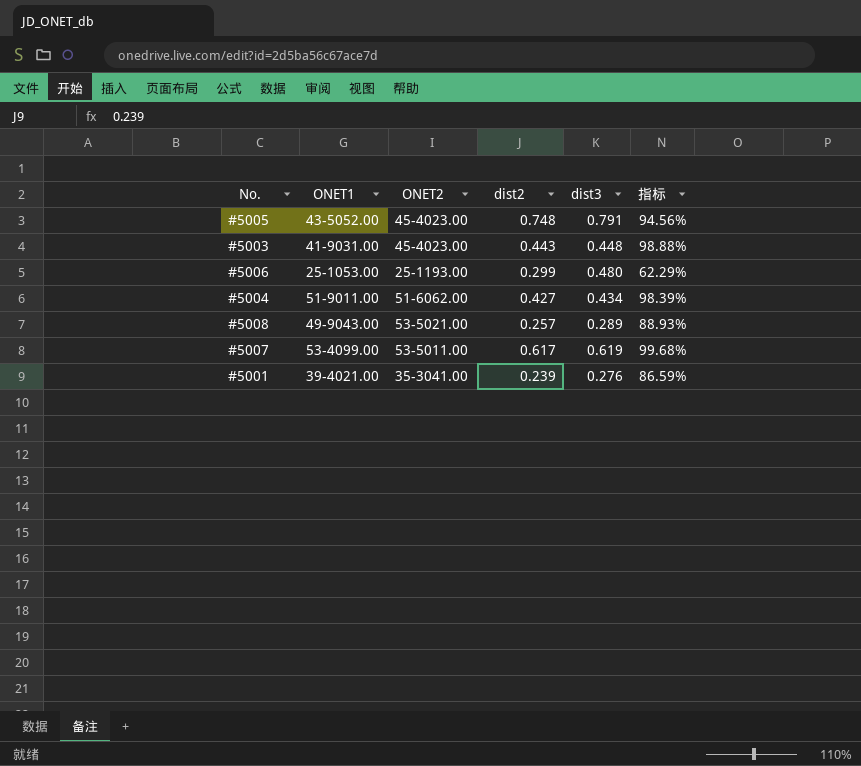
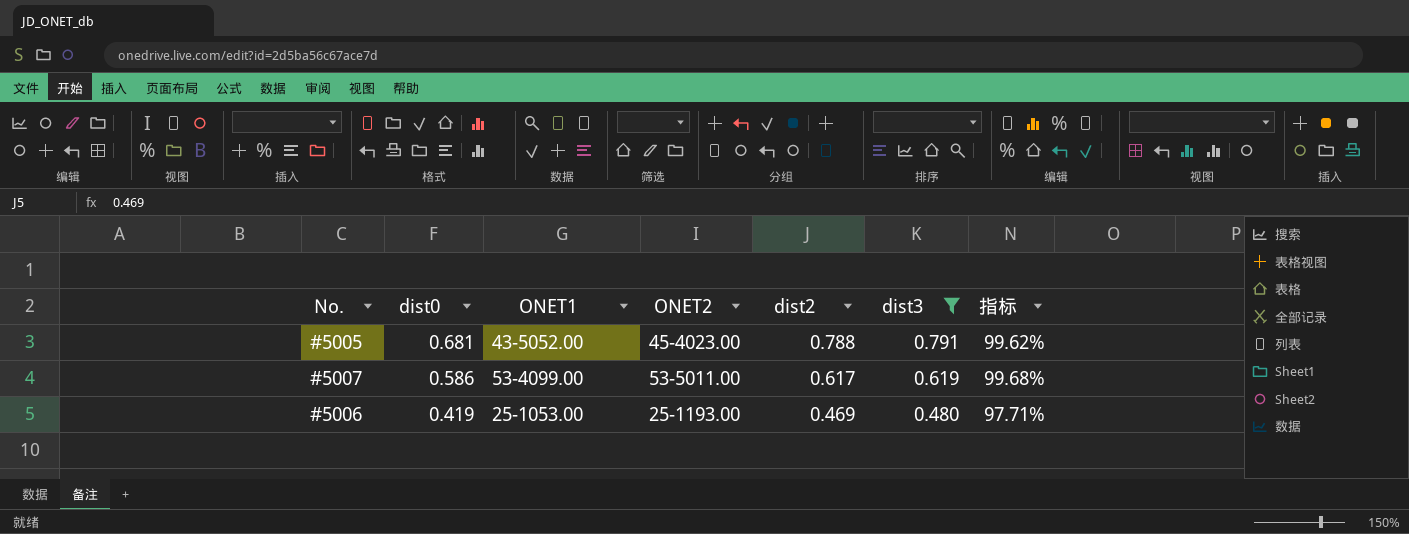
filter: none -> dist3 >= 0.480
row order: none -> dist0 descending
column dist0 | position: none -> 2
#5005 | dist2: 0.748 -> 0.788
#5005 | 指标: 94.56% -> 99.62%
#5006 | dist2: 0.299 -> 0.469
#5006 | 指标: 62.29% -> 97.71%

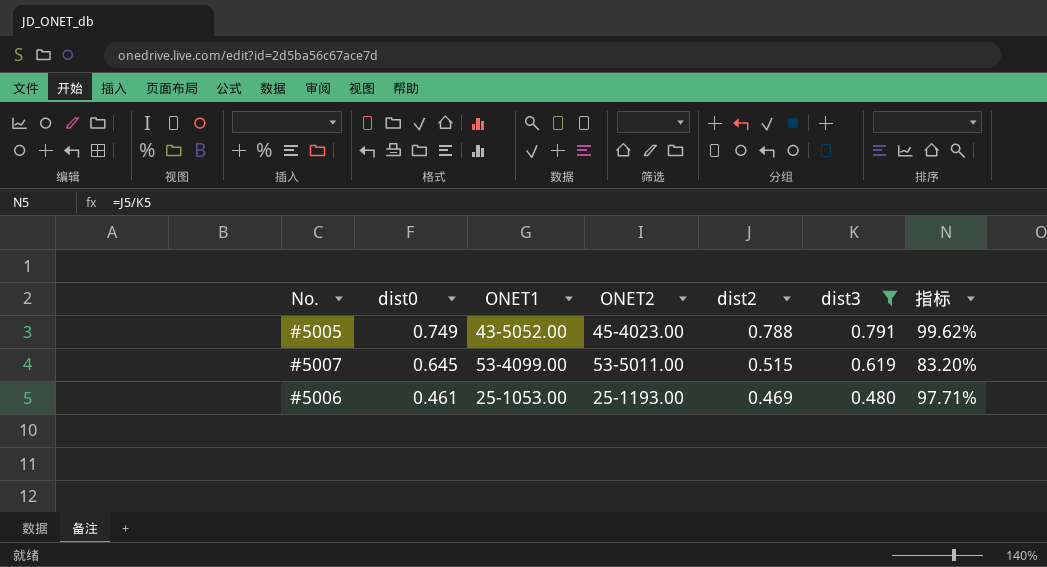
#5005 | dist0: 0.681 -> 0.749
#5007 | dist0: 0.586 -> 0.645
#5007 | dist2: 0.617 -> 0.515
#5007 | 指标: 99.68% -> 83.20%
#5006 | dist0: 0.419 -> 0.461

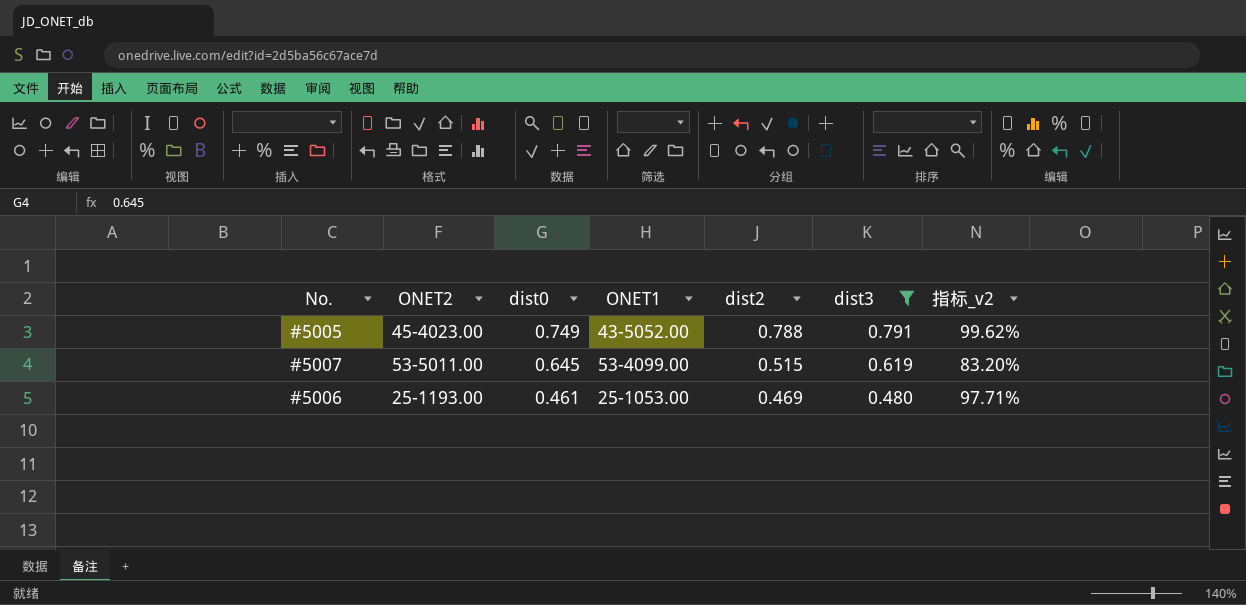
column ONET2 | position: 4 -> 2
column name: 指标 -> 指标_v2

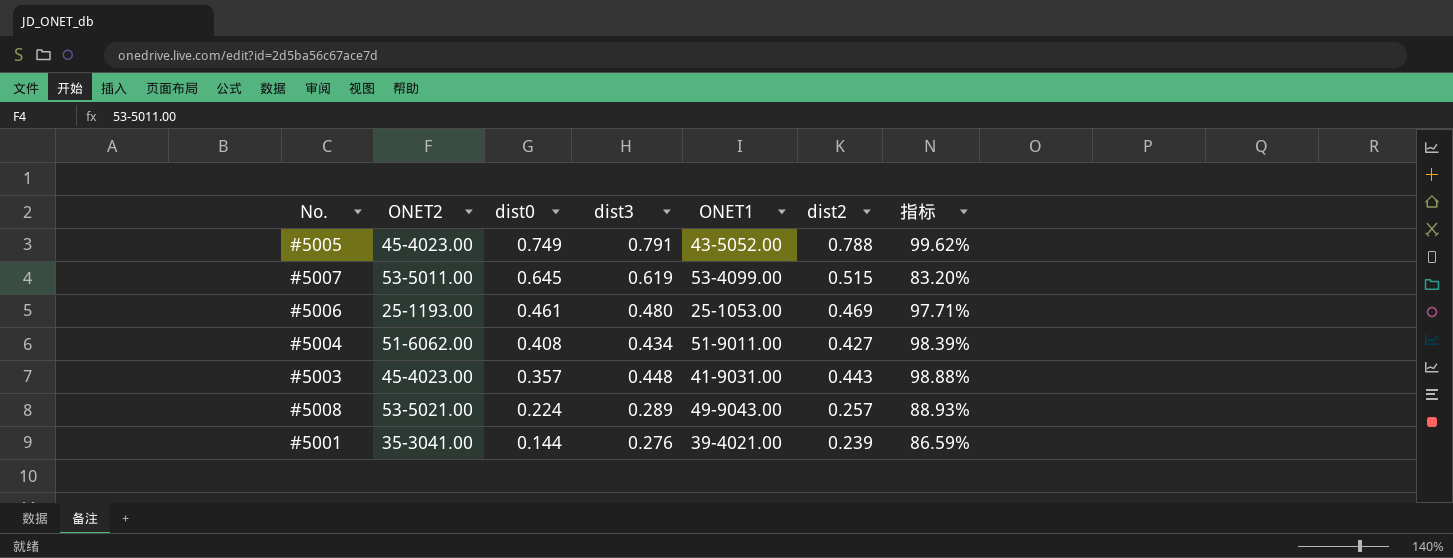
filter: dist3 >= 0.480 -> none
column dist3 | position: 6 -> 4
column name: 指标_v2 -> 指标

